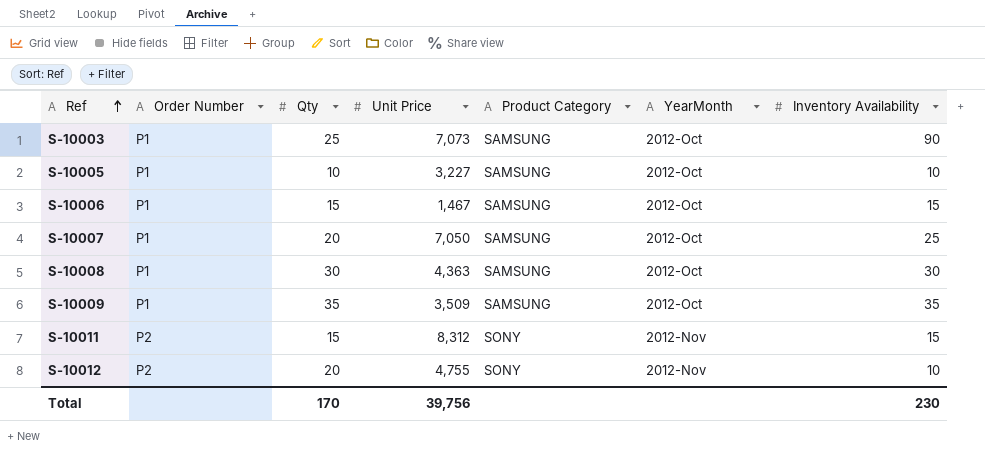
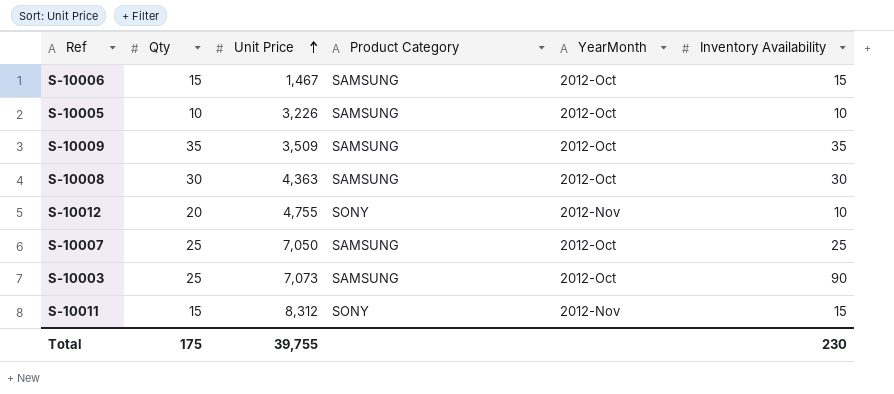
row order: Ref ascending -> Unit Price ascending
column Order Number | position: 2 -> none
S-10005 | Unit Price: 3,227 -> 3,226
S-10007 | Qty: 20 -> 25
Total | Qty: 170 -> 175
Total | Unit Price: 39,756 -> 39,755

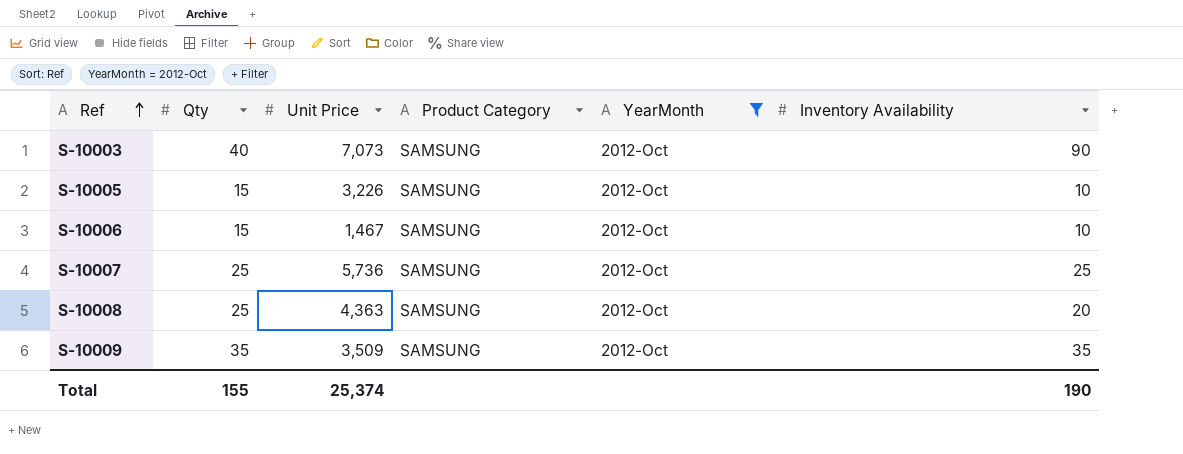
filter: none -> YearMonth = 2012-Oct
row order: Unit Price ascending -> Ref ascending
S-10003 | Qty: 25 -> 40
S-10005 | Qty: 10 -> 15
S-10006 | Inventory Availability: 15 -> 10
S-10007 | Unit Price: 7,050 -> 5,736
S-10008 | Qty: 30 -> 25
S-10008 | Inventory Availability: 30 -> 20
Total | Qty: 175 -> 155
Total | Unit Price: 39,755 -> 25,374
Total | Inventory Availability: 230 -> 190

